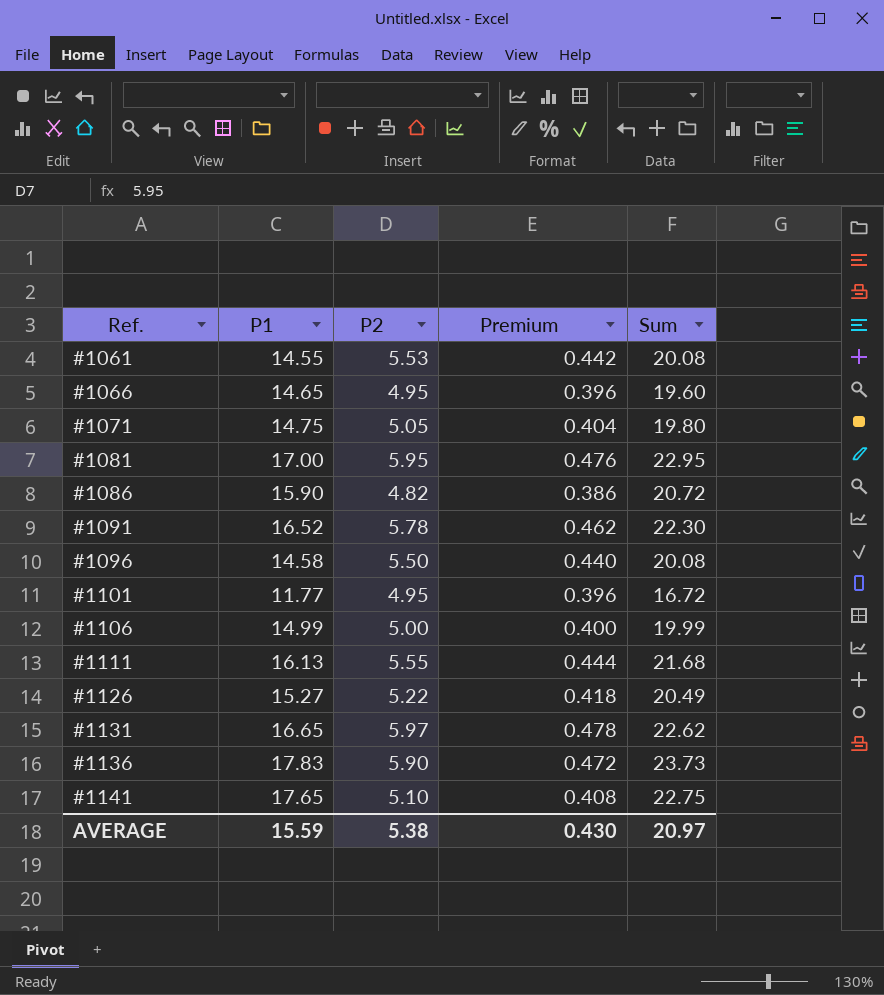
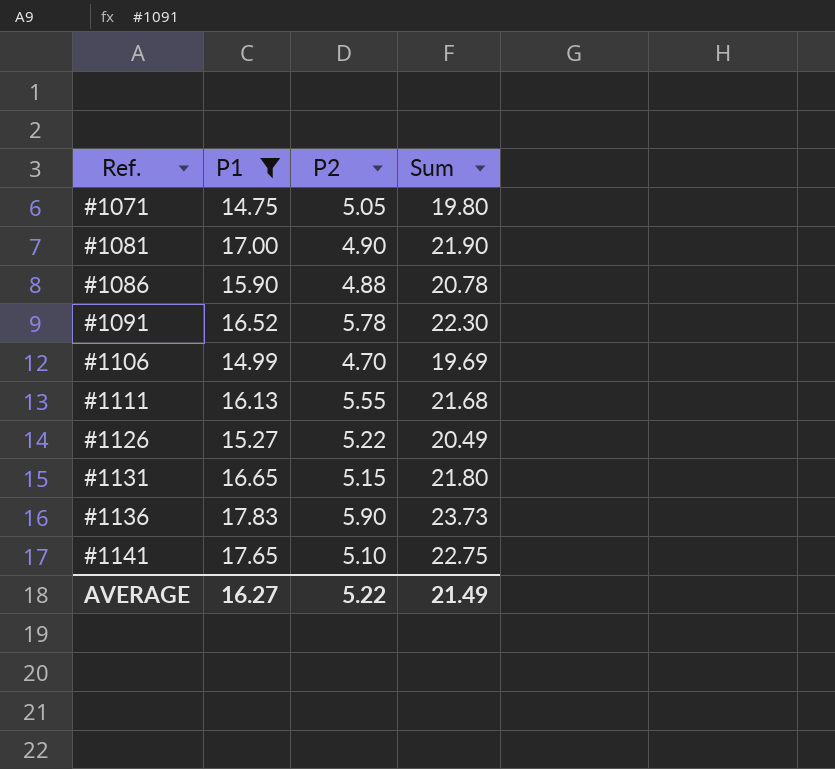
filter: none -> P1 >= 14.75
column Premium | formula: [P2] * 0.08 -> none
#1081 | P2: 5.95 -> 4.90
#1081 | Sum: 22.95 -> 21.90
#1086 | P2: 4.82 -> 4.88
#1086 | Sum: 20.72 -> 20.78
#1106 | P2: 5.00 -> 4.70
#1106 | Sum: 19.99 -> 19.69
#1131 | P2: 5.97 -> 5.15
#1131 | Sum: 22.62 -> 21.80
AVERAGE | P1: 15.59 -> 16.27
AVERAGE | P2: 5.38 -> 5.22
AVERAGE | Sum: 20.97 -> 21.49

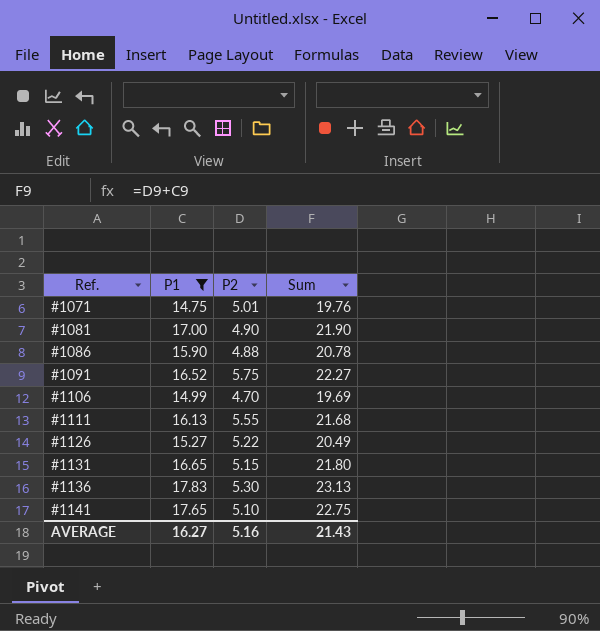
#1071 | P2: 5.05 -> 5.01
#1071 | Sum: 19.80 -> 19.76
#1091 | P2: 5.78 -> 5.75
#1091 | Sum: 22.30 -> 22.27
#1136 | P2: 5.90 -> 5.30
#1136 | Sum: 23.73 -> 23.13
AVERAGE | P2: 5.22 -> 5.16
AVERAGE | Sum: 21.49 -> 21.43

